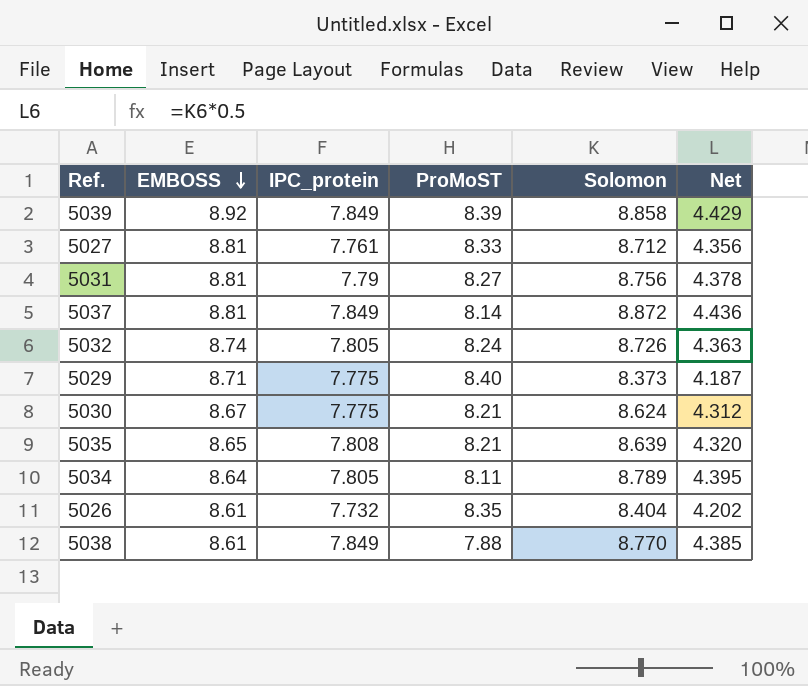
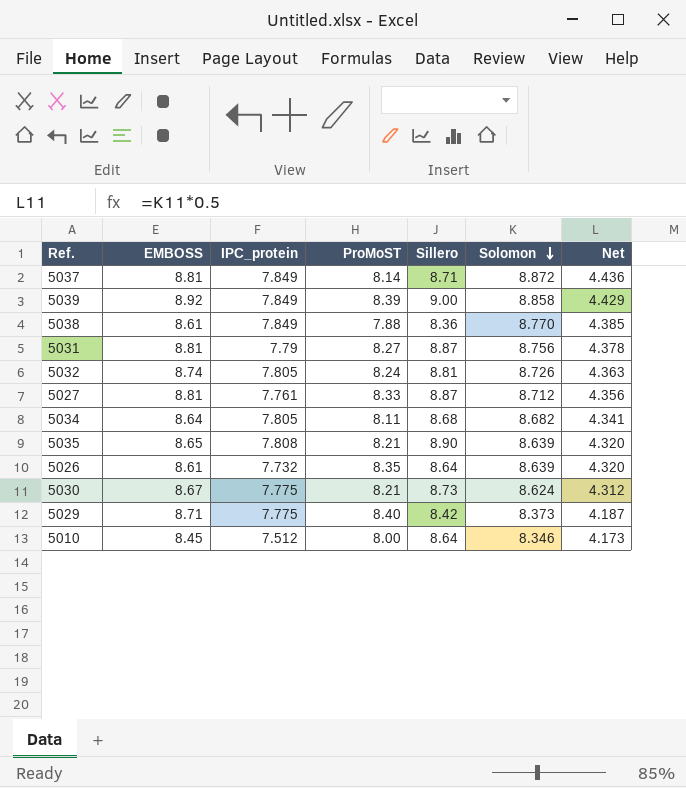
row order: EMBOSS descending -> Solomon descending
column Sillero | position: none -> 5
5034 | Solomon: 8.789 -> 8.682
5034 | Net: 4.395 -> 4.341
5026 | Solomon: 8.404 -> 8.639
5026 | Net: 4.202 -> 4.320
row 5010: none -> 8.45 | 7.512 | 8.00 | 8.64 | 8.346 | 4.173

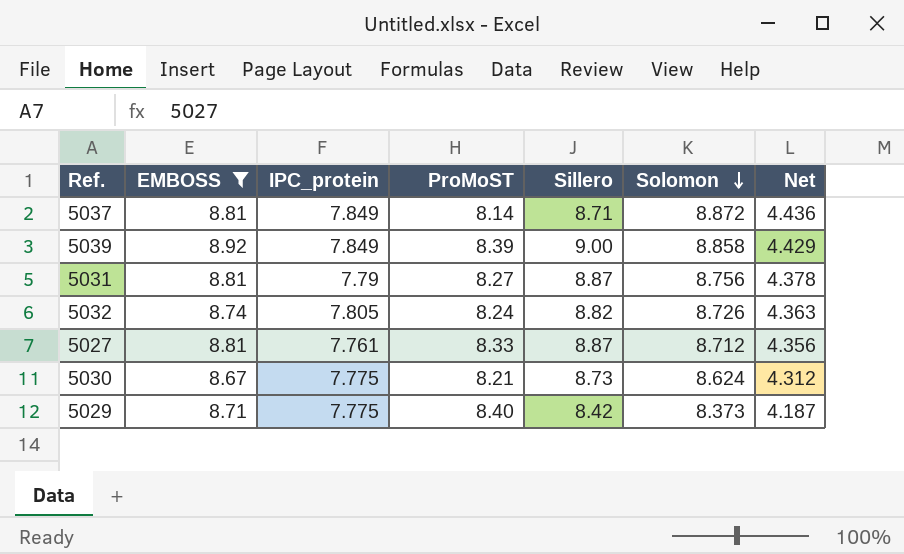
filter: none -> EMBOSS >= 8.67
5032 | Sillero: 8.81 -> 8.82

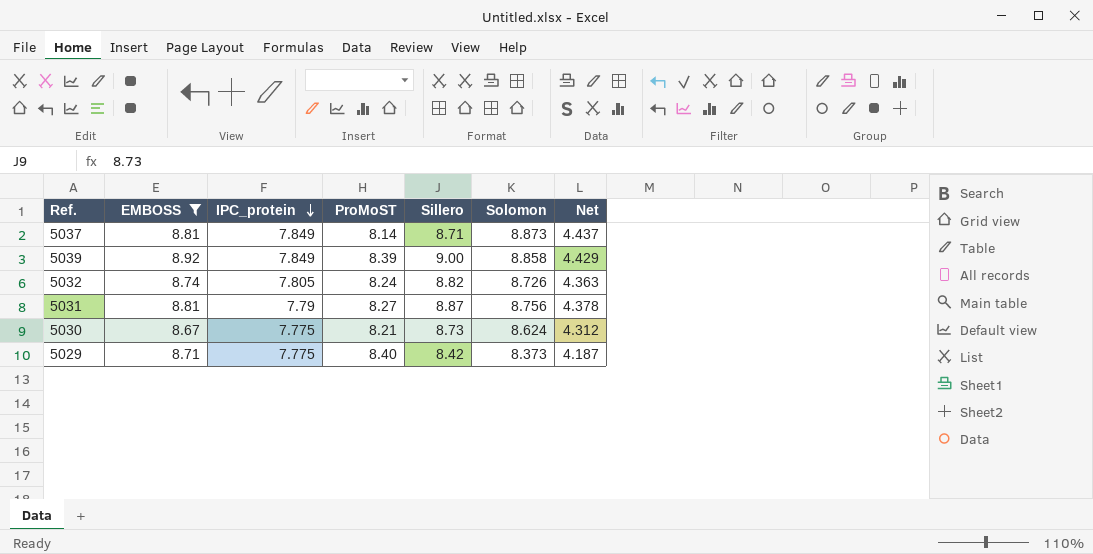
row order: Solomon descending -> IPC_protein descending
row 5027: 8.81 | 7.761 | 8.33 | 8.87 | 8.712 | 4.356 -> none
5037 | Solomon: 8.872 -> 8.873
5037 | Net: 4.436 -> 4.437

